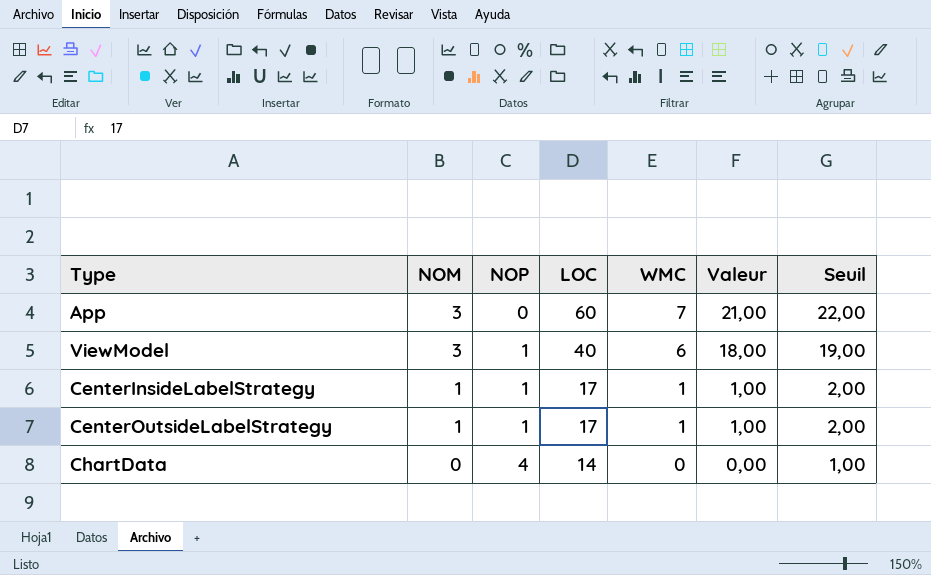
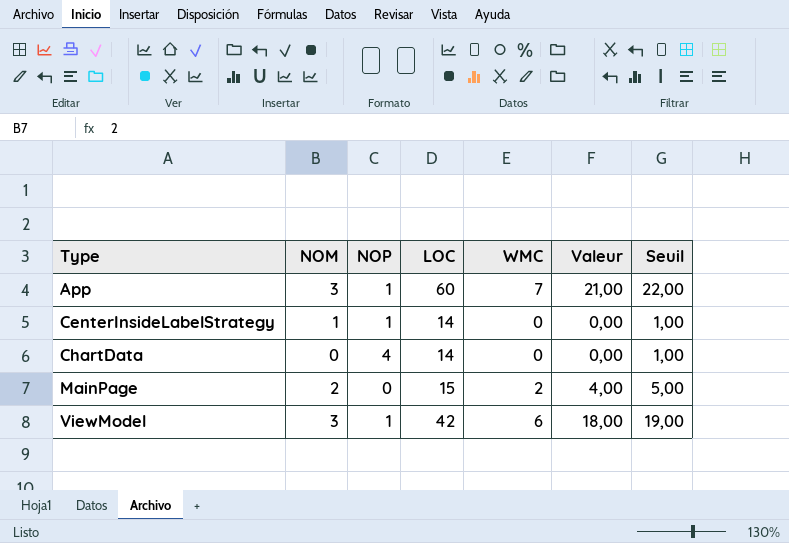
row order: NOM descending -> Type ascending
row CenterOutsideLabelStrategy: 1 | 1 | 17 | 1 | 1,00 | 2,00 -> none
App | NOP: 0 -> 1
CenterInsideLabelStrategy | LOC: 17 -> 14
CenterInsideLabelStrategy | WMC: 1 -> 0
CenterInsideLabelStrategy | Valeur: 1,00 -> 0,00
CenterInsideLabelStrategy | Seuil: 2,00 -> 1,00
row MainPage: none -> 2 | 0 | 15 | 2 | 4,00 | 5,00
ViewModel | LOC: 40 -> 42

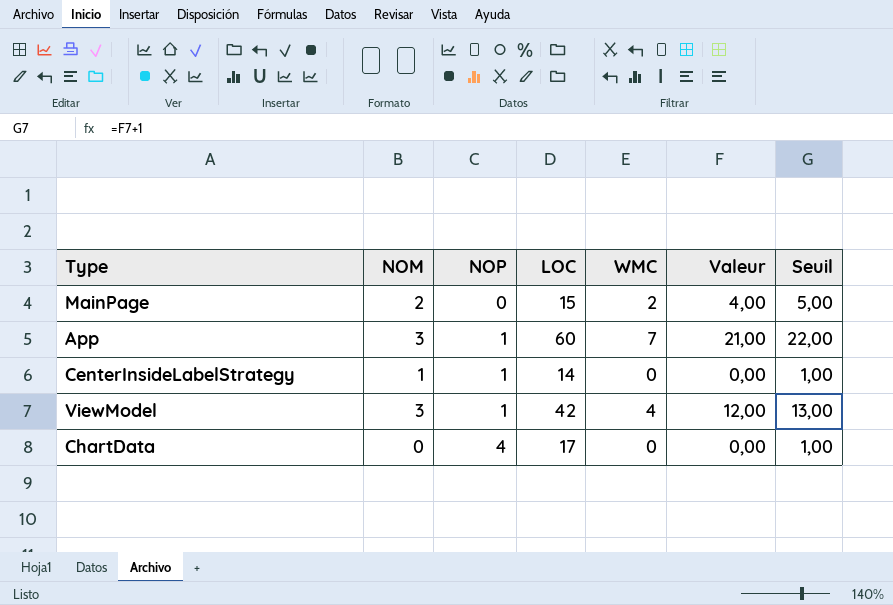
row order: Type ascending -> NOP ascending
ViewModel | WMC: 6 -> 4
ViewModel | Valeur: 18,00 -> 12,00
ViewModel | Seuil: 19,00 -> 13,00
ChartData | LOC: 14 -> 17

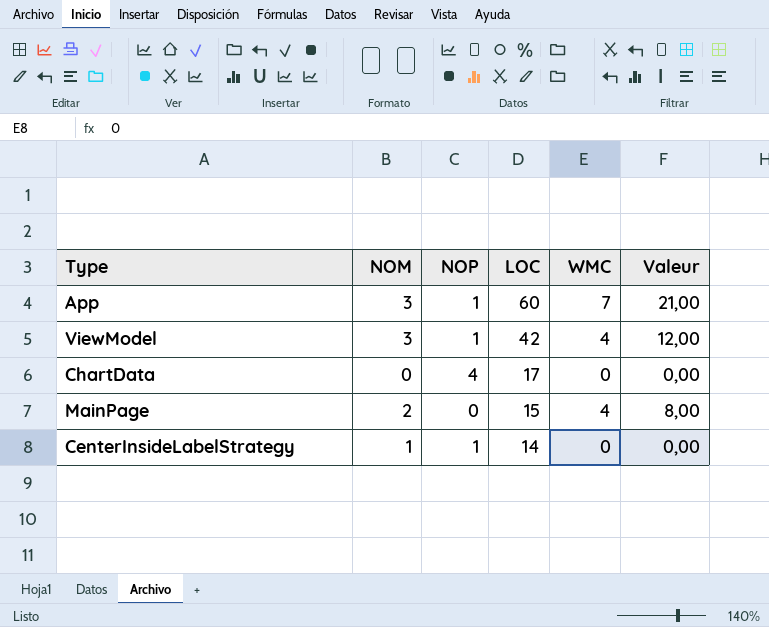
row order: NOP ascending -> LOC descending
column Seuil | formula: [Valeur] + 1 -> none
MainPage | WMC: 2 -> 4
MainPage | Valeur: 4,00 -> 8,00

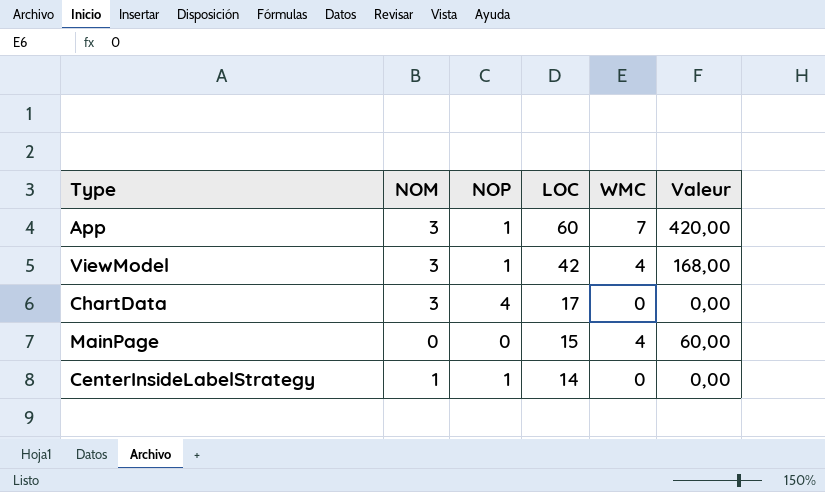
column Valeur | formula: [NOM] * [WMC] -> [LOC] * [WMC]
ChartData | NOM: 0 -> 3
MainPage | NOM: 2 -> 0

